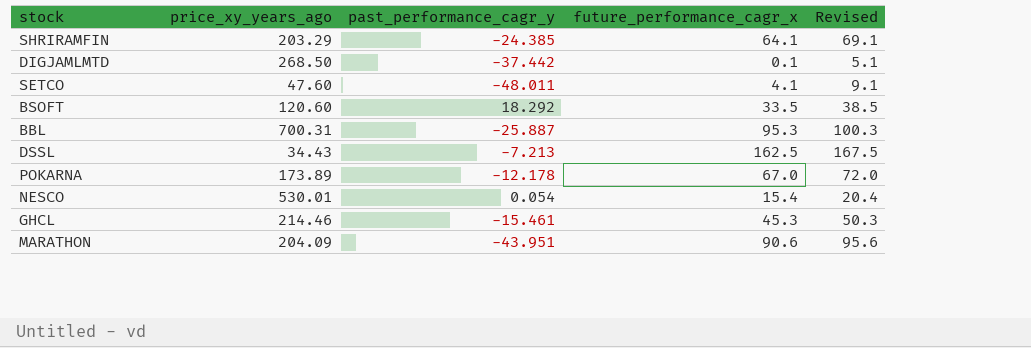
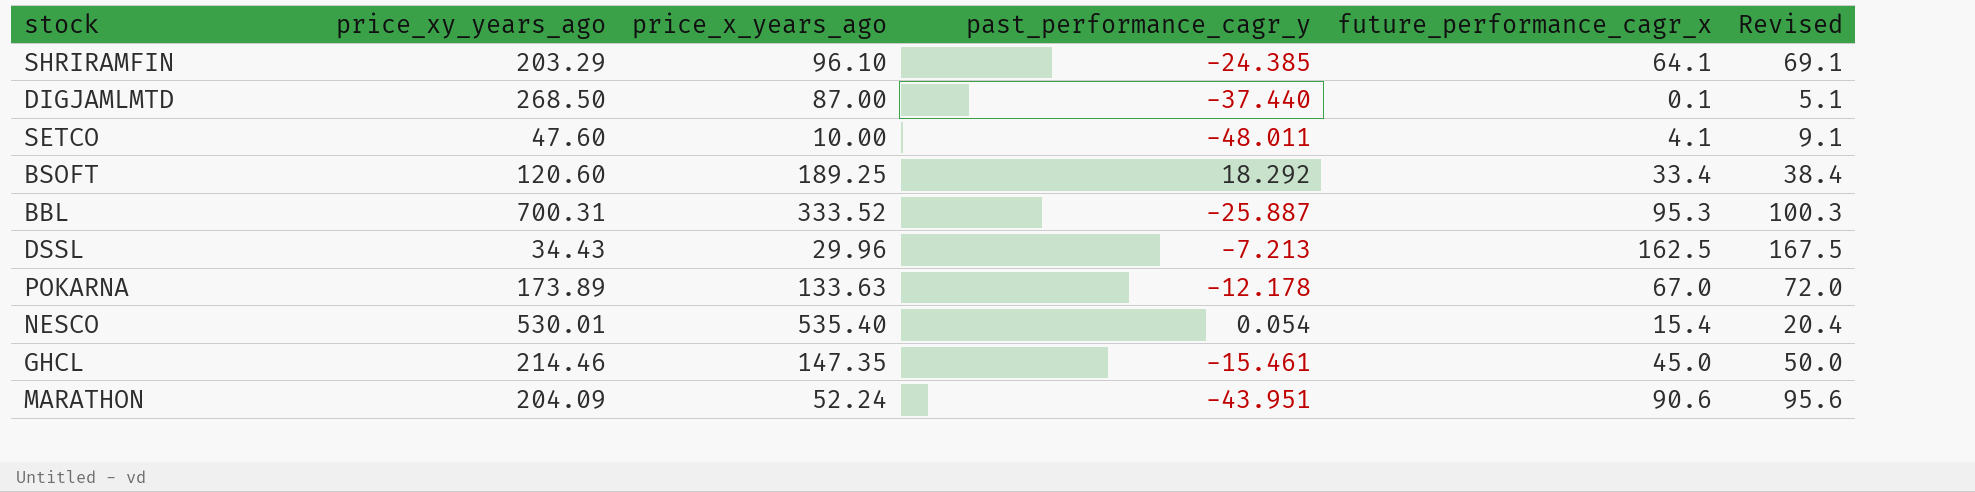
column price_x_years_ago | position: none -> 3
DIGJAMLMTD | past_performance_cagr_y: -37.442 -> -37.440
BSOFT | future_performance_cagr_x: 33.5 -> 33.4
BSOFT | Revised: 38.5 -> 38.4
GHCL | future_performance_cagr_x: 45.3 -> 45.0
GHCL | Revised: 50.3 -> 50.0

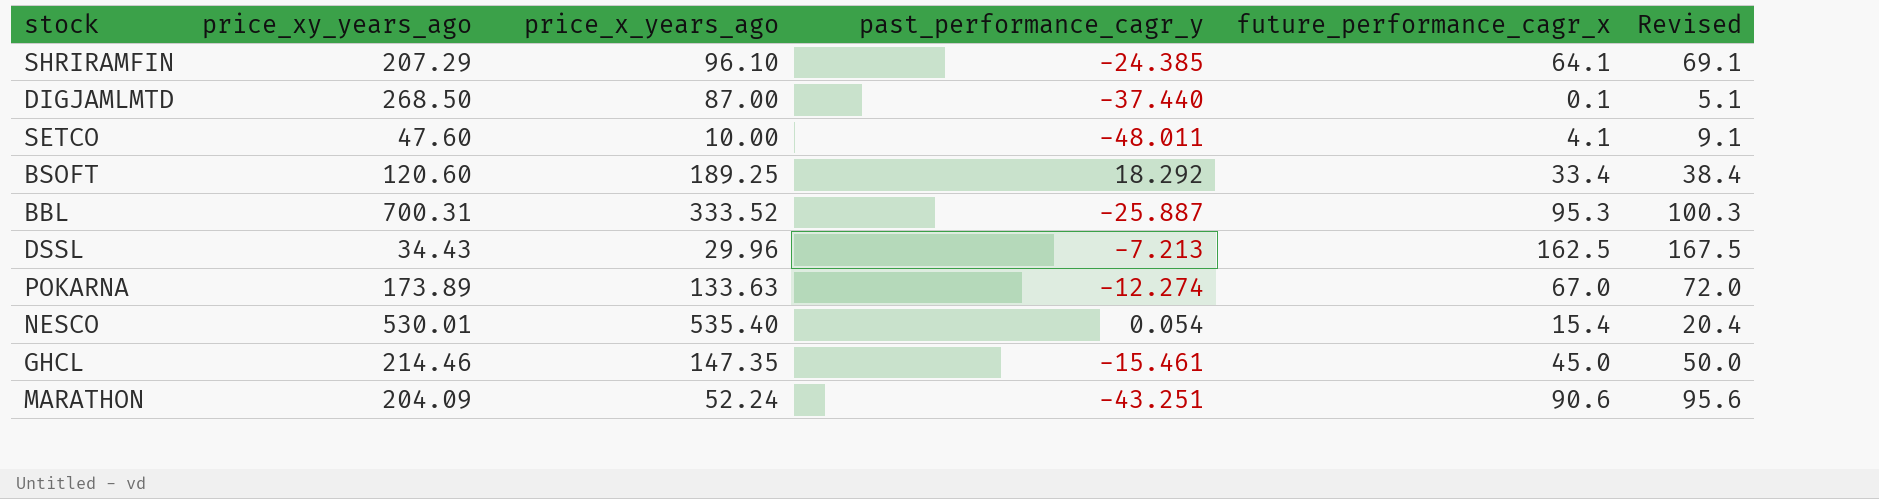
SHRIRAMFIN | price_xy_years_ago: 203.29 -> 207.29
POKARNA | past_performance_cagr_y: -12.178 -> -12.274
MARATHON | past_performance_cagr_y: -43.951 -> -43.251

